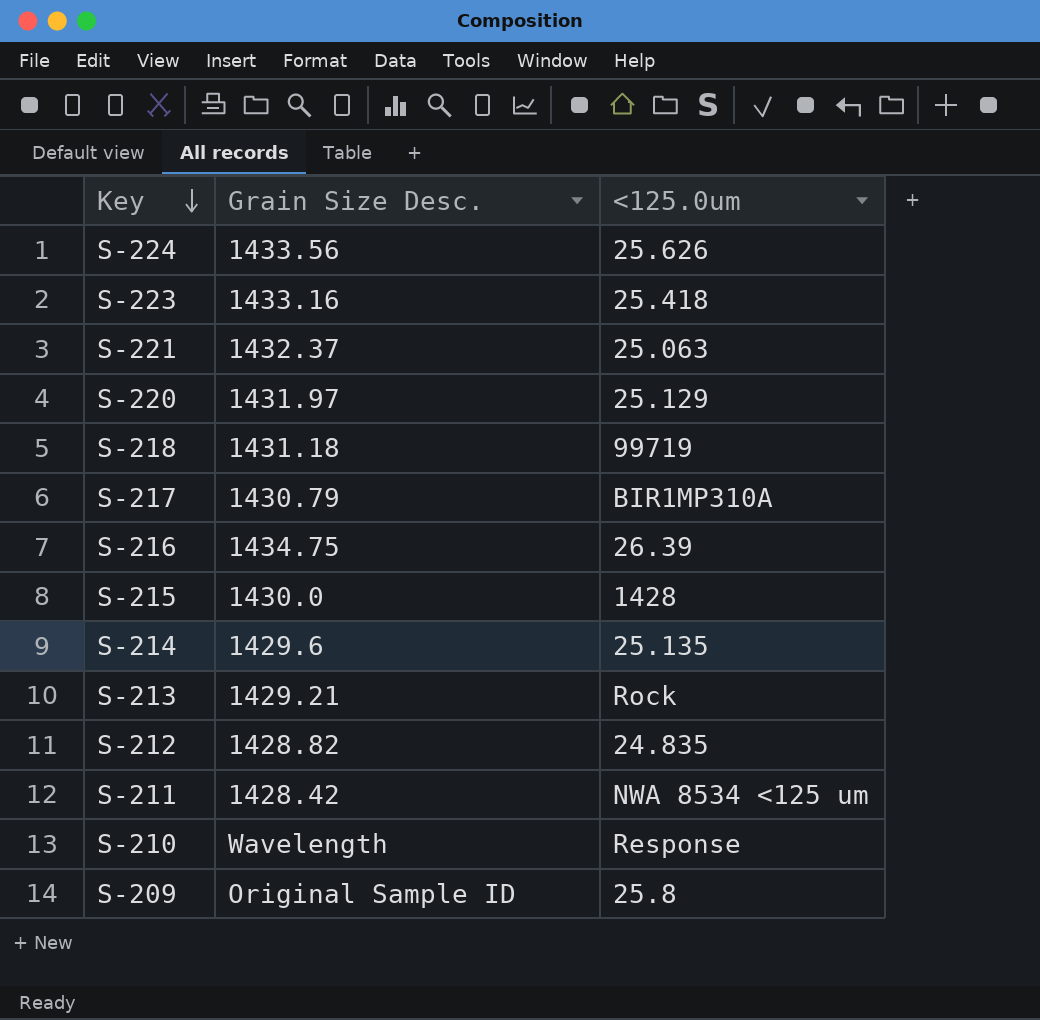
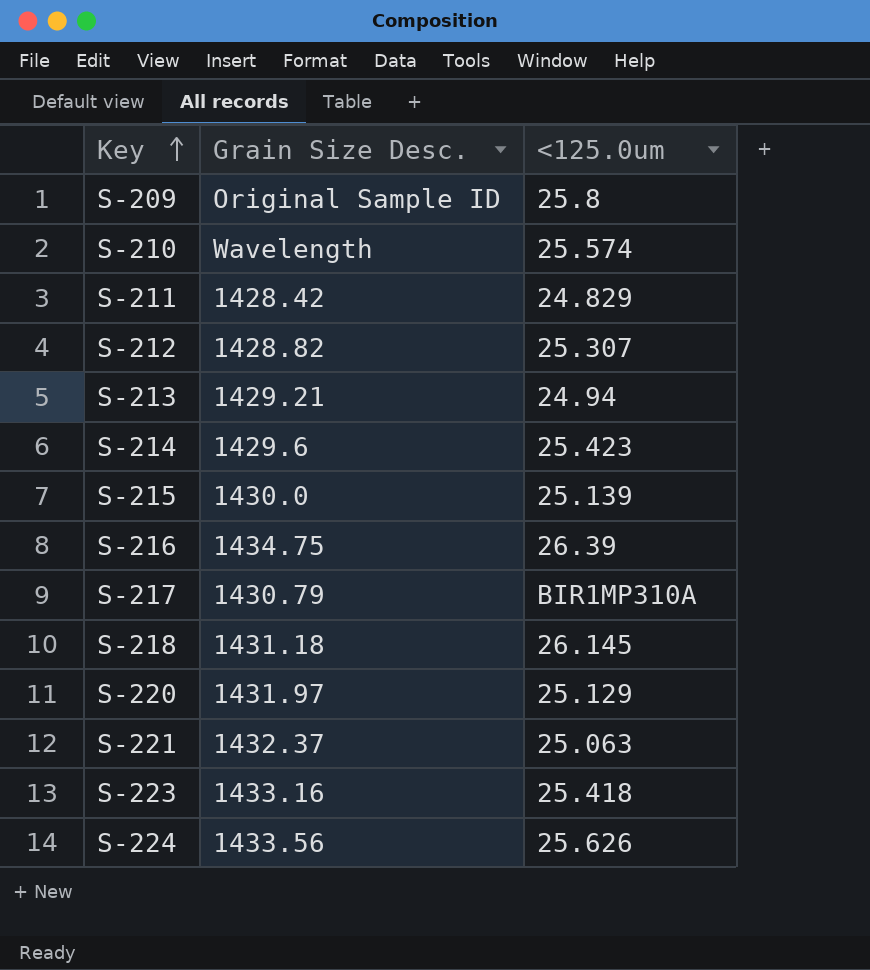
row order: Key descending -> Key ascending
S-210 | <125.0um: Response -> 25.574
S-211 | <125.0um: NWA 8534 <125 um -> 24.829
S-212 | <125.0um: 24.835 -> 25.307
S-213 | <125.0um: Rock -> 24.94
S-214 | <125.0um: 25.135 -> 25.423
S-215 | <125.0um: 1428 -> 25.139
S-218 | <125.0um: 99719 -> 26.145

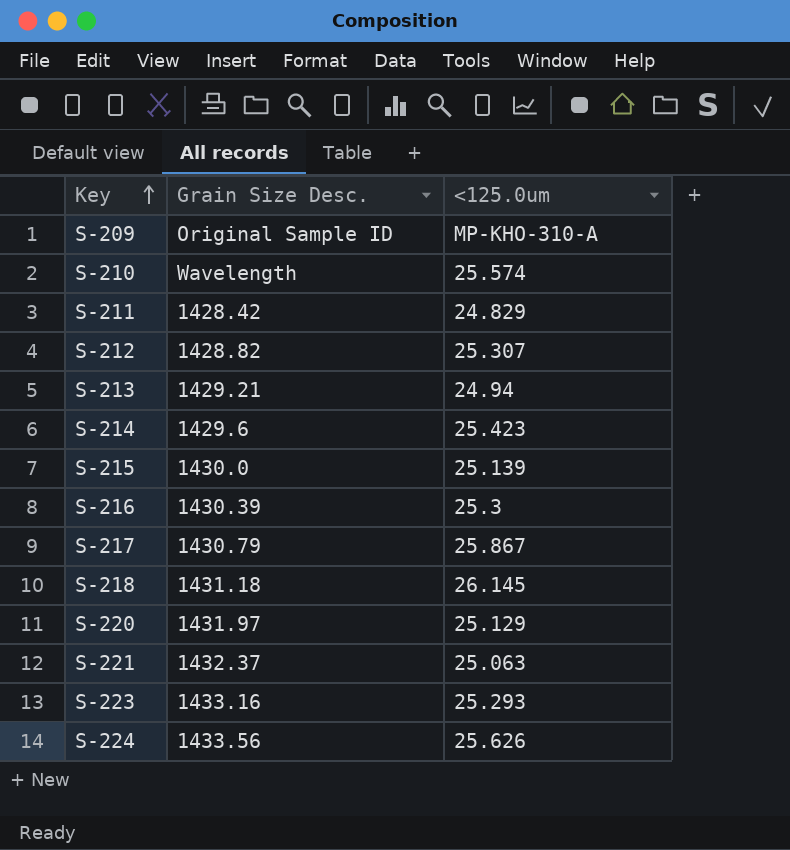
S-209 | <125.0um: 25.8 -> MP-KHO-310-A
S-216 | Grain Size Desc.: 1434.75 -> 1430.39
S-216 | <125.0um: 26.39 -> 25.3
S-217 | <125.0um: BIR1MP310A -> 25.867
S-223 | <125.0um: 25.418 -> 25.293

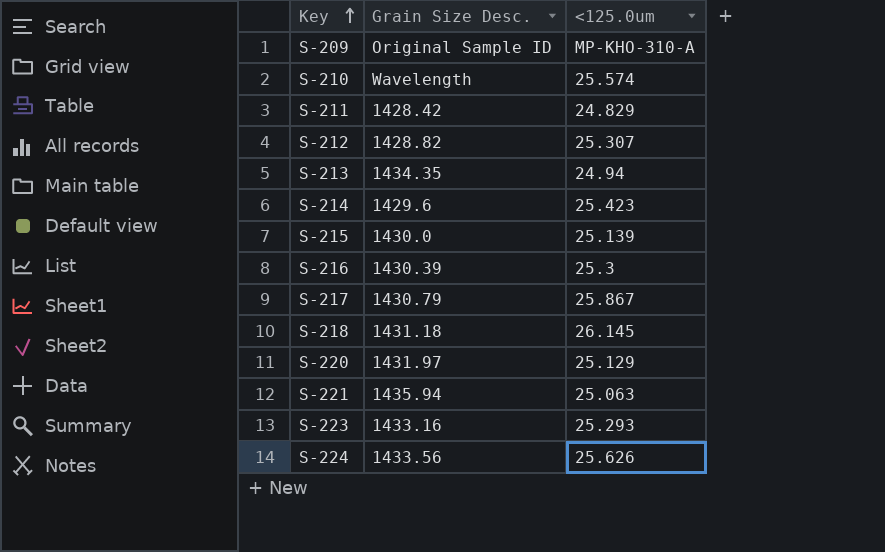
S-213 | Grain Size Desc.: 1429.21 -> 1434.35
S-221 | Grain Size Desc.: 1432.37 -> 1435.94

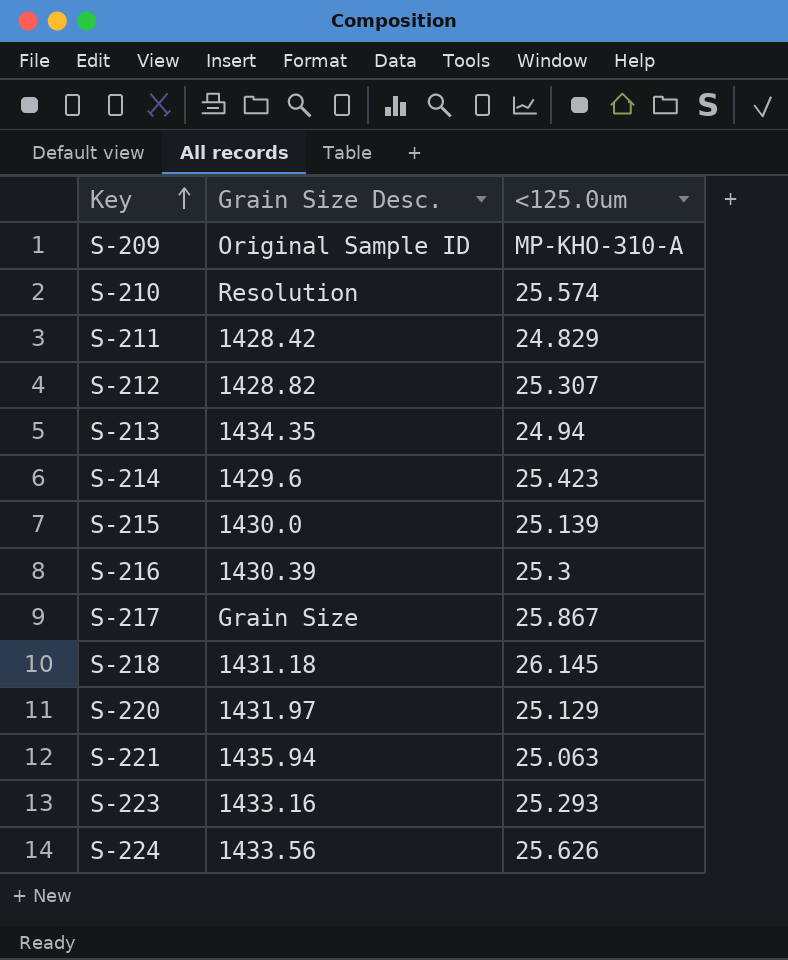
S-210 | Grain Size Desc.: Wavelength -> Resolution
S-217 | Grain Size Desc.: 1430.79 -> Grain Size

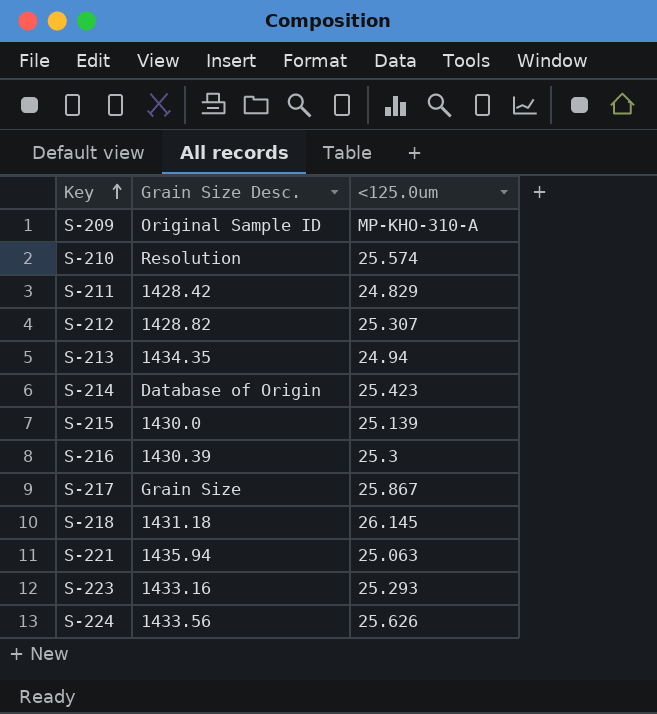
row S-220: 1431.97 | 25.129 -> none
S-214 | Grain Size Desc.: 1429.6 -> Database of Origin

